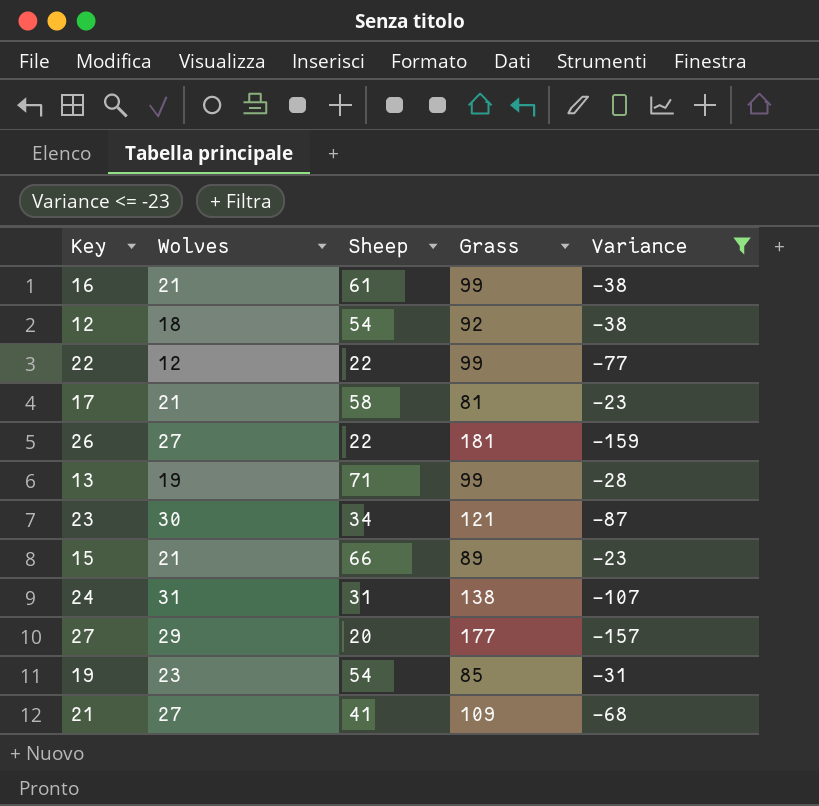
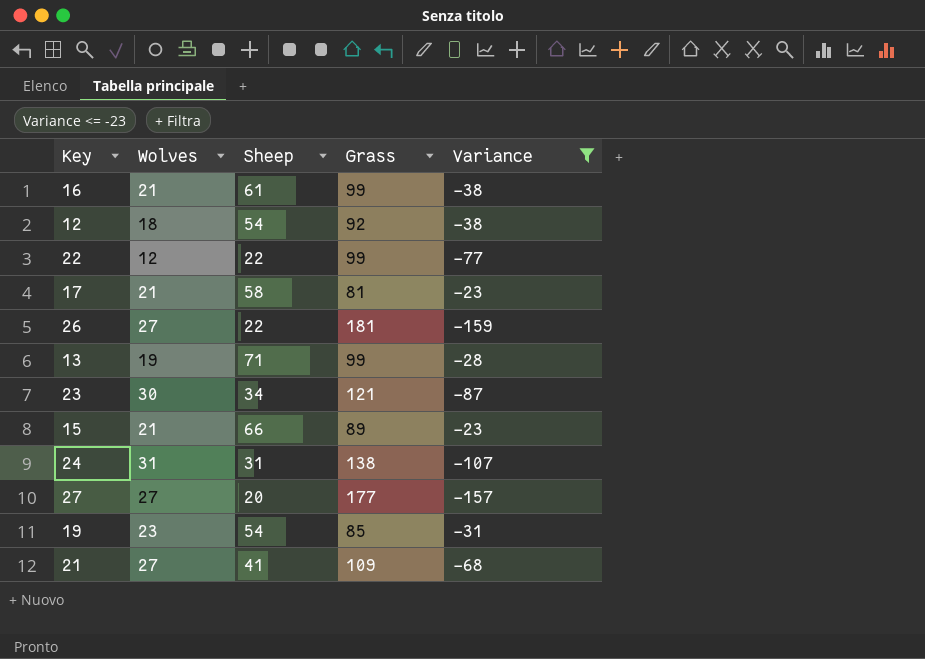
27 | Wolves: 29 -> 27

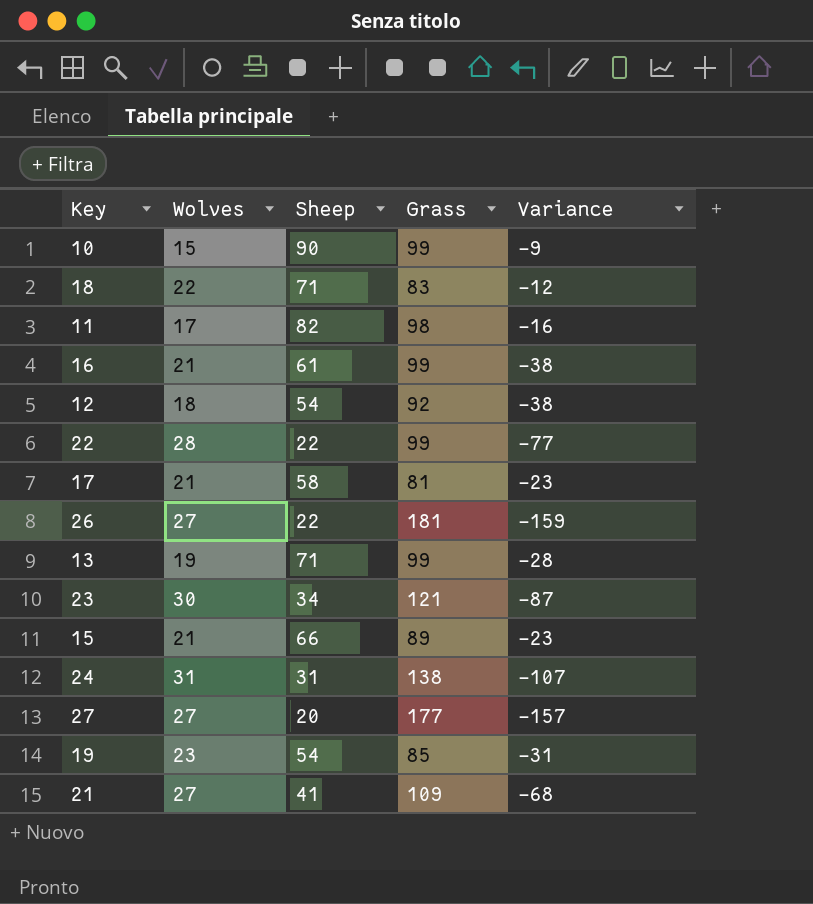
filter: Variance <= -23 -> none
22 | Wolves: 12 -> 28

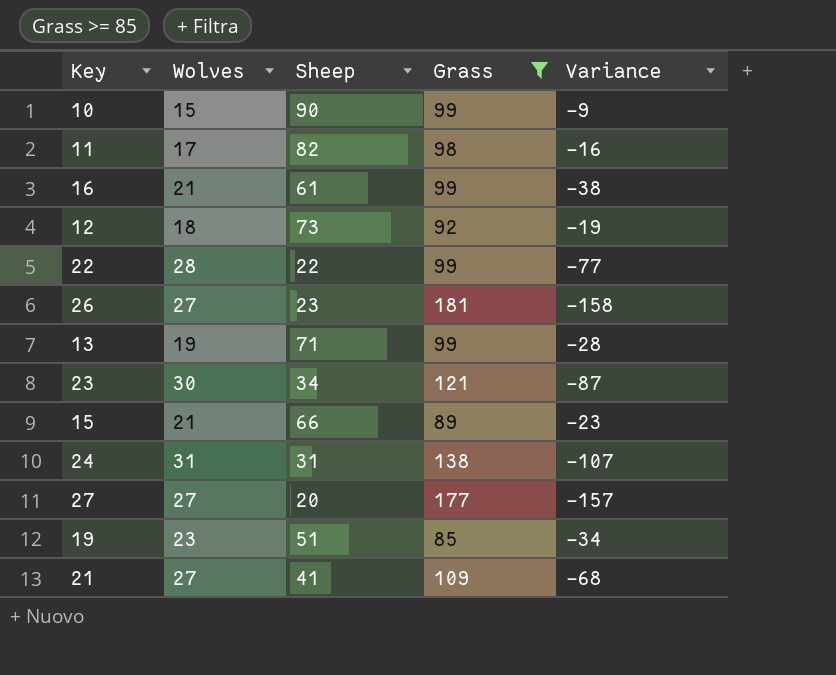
filter: none -> Grass >= 85
12 | Sheep: 54 -> 73
12 | Variance: -38 -> -19
26 | Sheep: 22 -> 23
26 | Variance: -159 -> -158
19 | Sheep: 54 -> 51
19 | Variance: -31 -> -34

